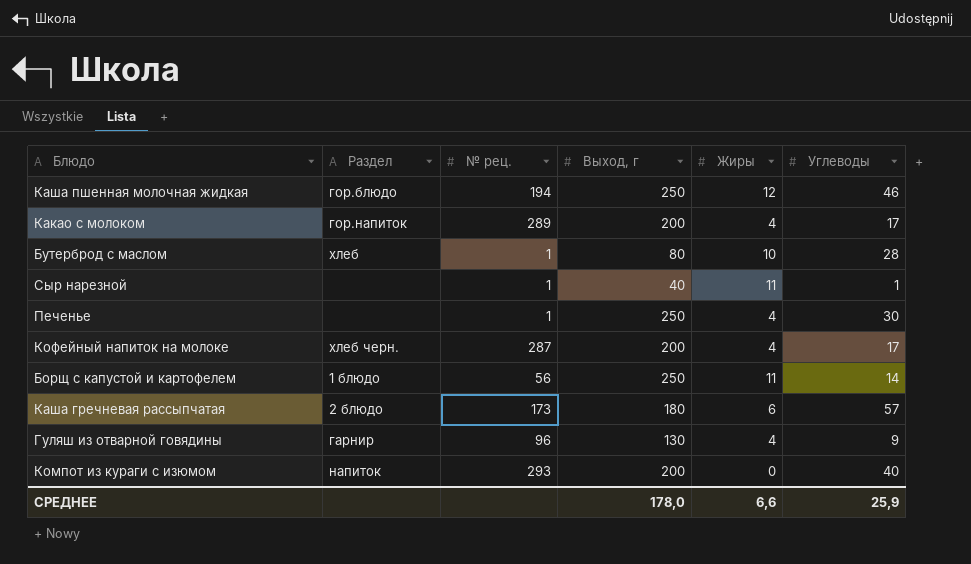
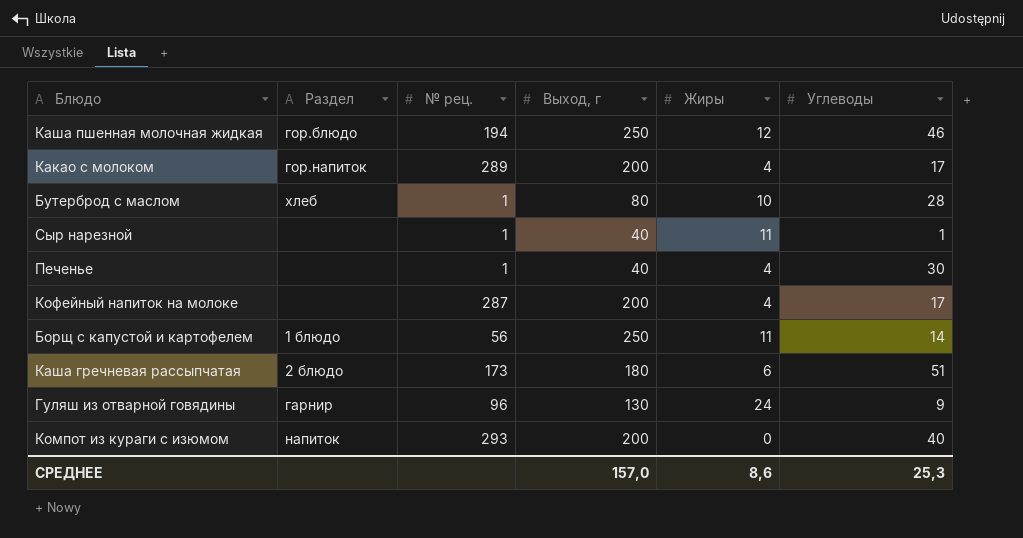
Печенье | Выход, г: 250 -> 40
Кофейный напиток на молоке | Раздел: хлеб черн. -> none
Каша гречневая рассыпчатая | Углеводы: 57 -> 51
Гуляш из отварной говядины | Жиры: 4 -> 24
СРЕДНЕЕ | Выход, г: 178,0 -> 157,0
СРЕДНЕЕ | Жиры: 6,6 -> 8,6
СРЕДНЕЕ | Углеводы: 25,9 -> 25,3

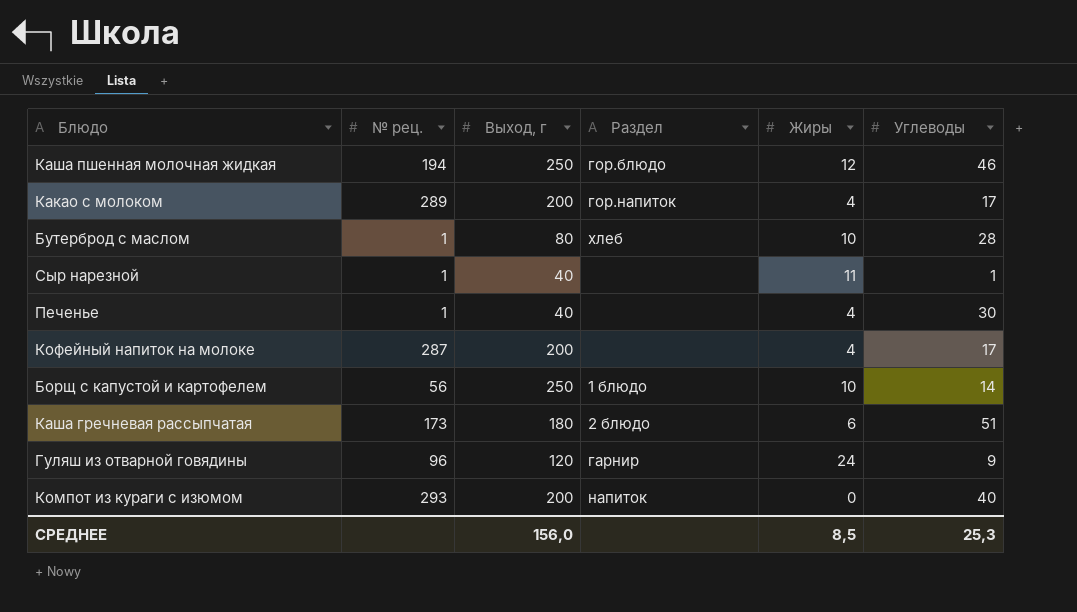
column Раздел | position: 2 -> 4
Борщ с капустой и картофелем | Жиры: 11 -> 10
Гуляш из отварной говядины | Выход, г: 130 -> 120
СРЕДНЕЕ | Выход, г: 157,0 -> 156,0
СРЕДНЕЕ | Жиры: 8,6 -> 8,5

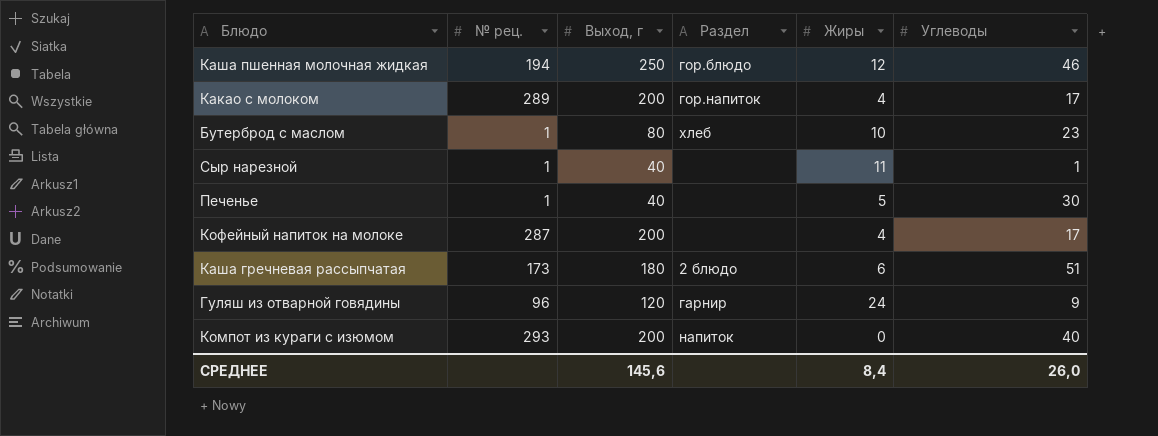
row Борщ с капустой и картофелем: 56 | 250 | 1 блюдо | 10 | 14 -> none
Бутерброд с маслом | Углеводы: 28 -> 23
Печенье | Жиры: 4 -> 5
СРЕДНЕЕ | Выход, г: 156,0 -> 145,6
СРЕДНЕЕ | Жиры: 8,5 -> 8,4
СРЕДНЕЕ | Углеводы: 25,3 -> 26,0

